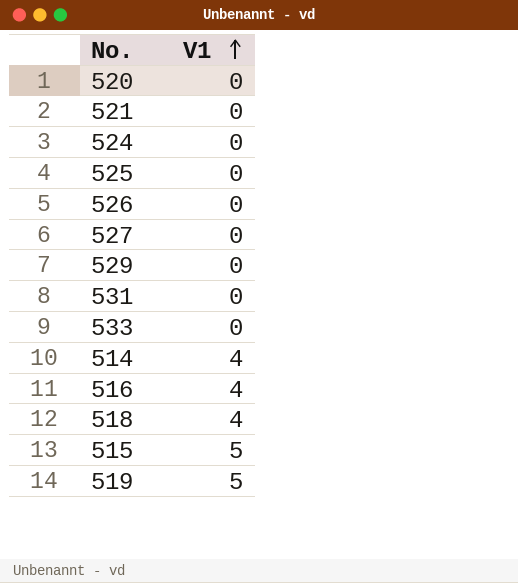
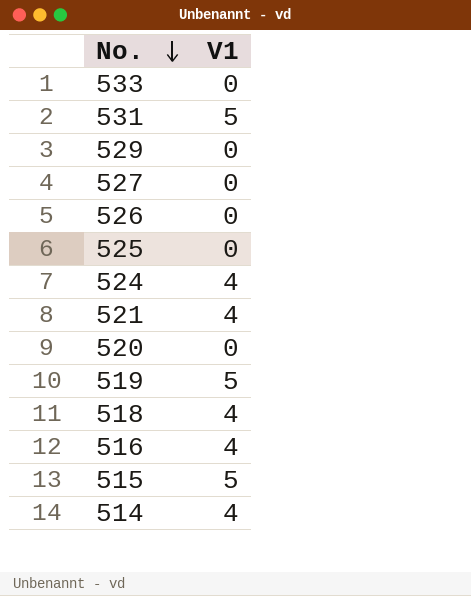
row order: V1 ascending -> No. descending
531 | V1: 0 -> 5
524 | V1: 0 -> 4
521 | V1: 0 -> 4

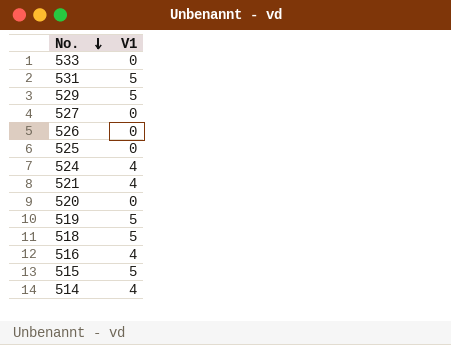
529 | V1: 0 -> 5
518 | V1: 4 -> 5

